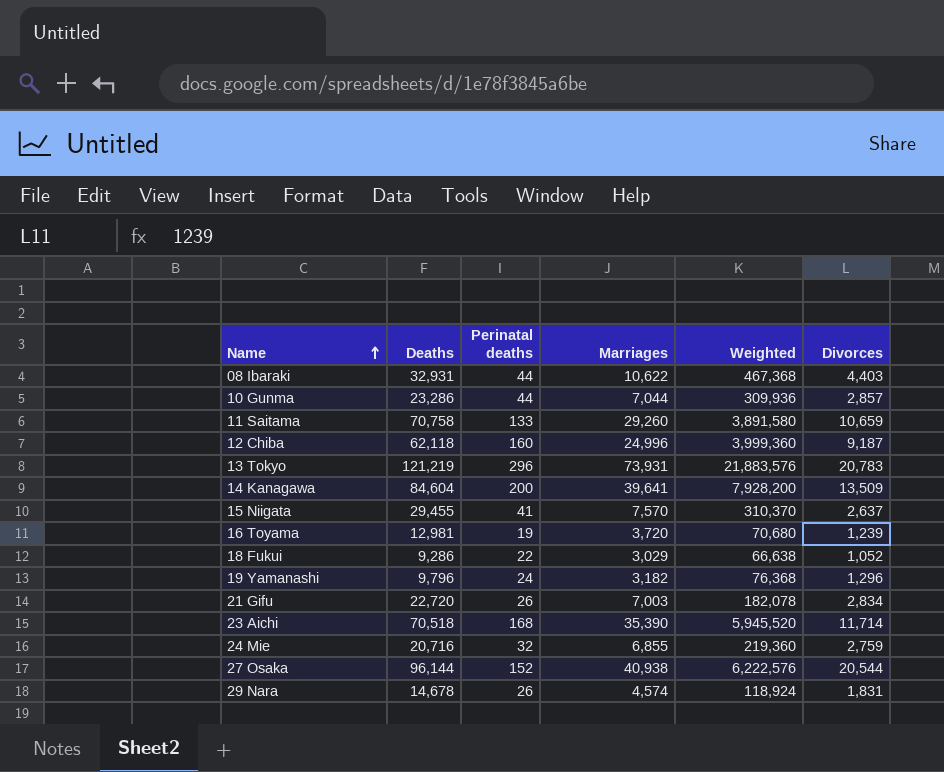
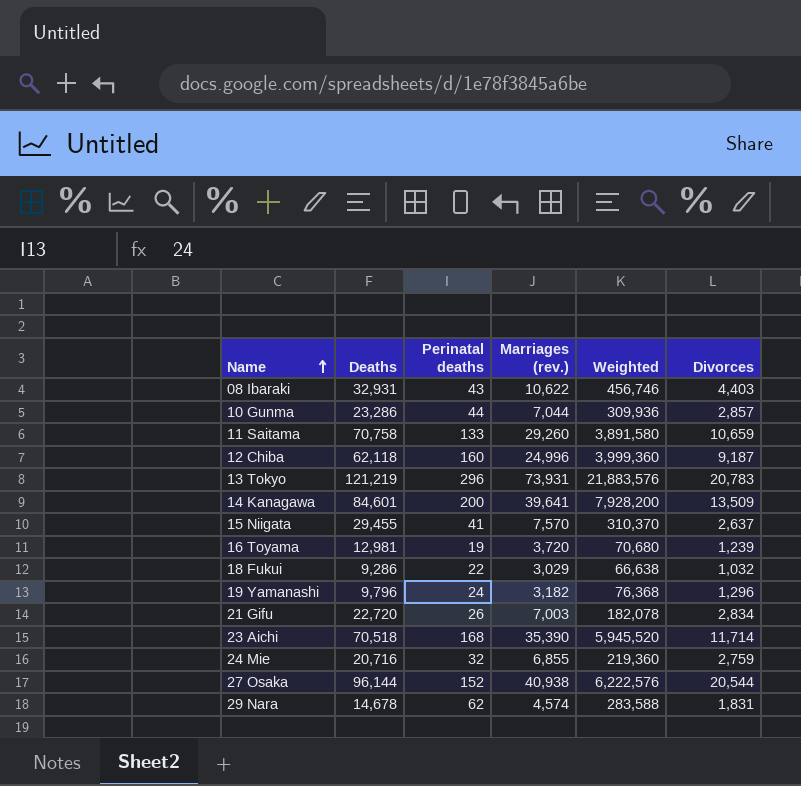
column name: Marriages -> Marriages (rev.)
08 Ibaraki | Perinatal deaths: 44 -> 43
08 Ibaraki | Weighted: 467,368 -> 456,746
14 Kanagawa | Deaths: 84,604 -> 84,601
18 Fukui | Divorces: 1,052 -> 1,032
29 Nara | Perinatal deaths: 26 -> 62
29 Nara | Weighted: 118,924 -> 283,588

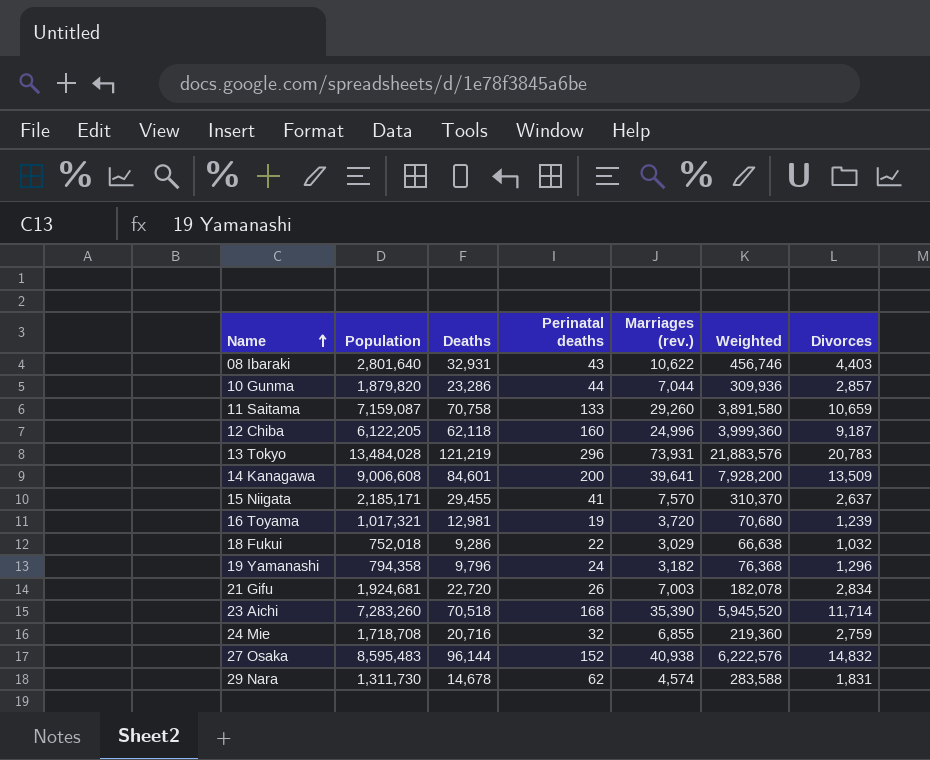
column Population | position: none -> 2
27 Osaka | Divorces: 20,544 -> 14,832

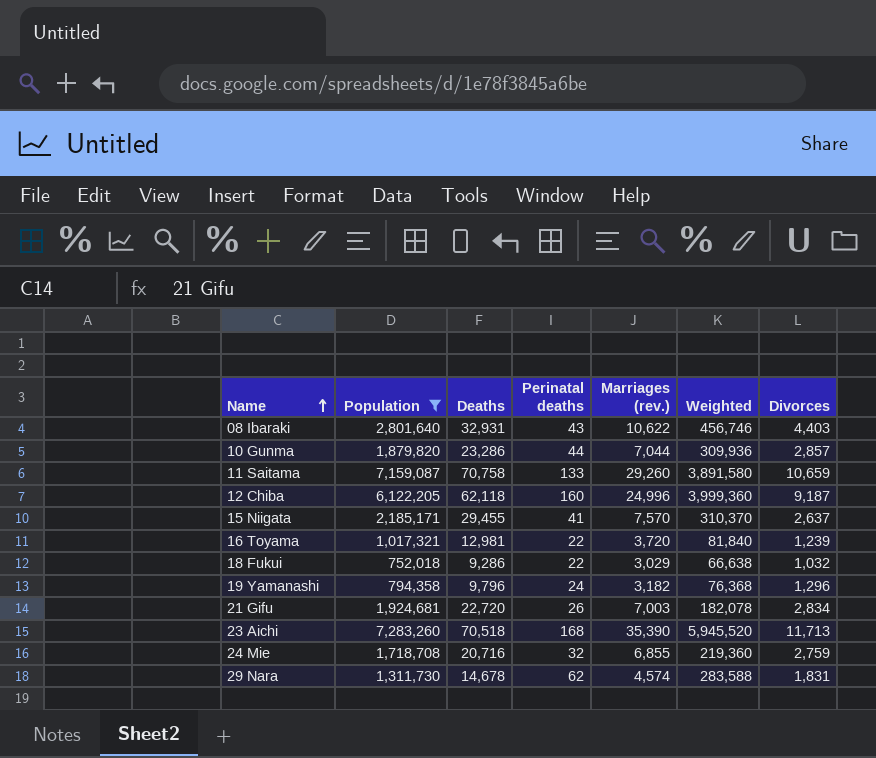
filter: none -> Population <= 7,283,260
16 Toyama | Perinatal deaths: 19 -> 22
16 Toyama | Weighted: 70,680 -> 81,840
23 Aichi | Divorces: 11,714 -> 11,713

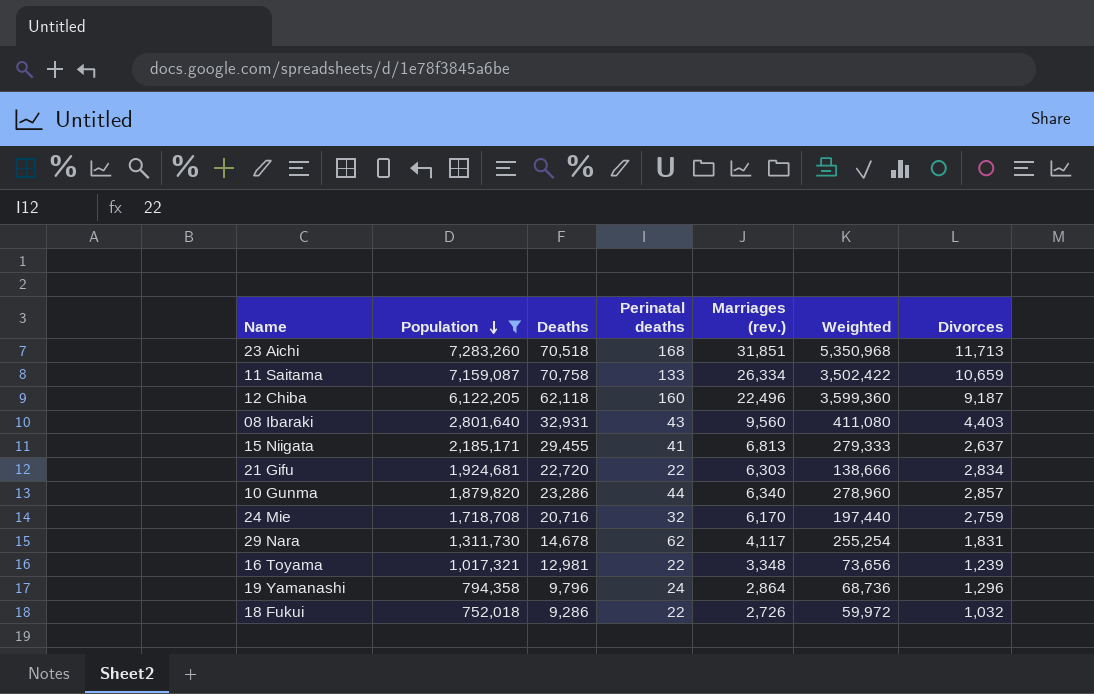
row order: Name ascending -> Population descending
23 Aichi | Marriages (rev.): 35,390 -> 31,851
23 Aichi | Weighted: 5,945,520 -> 5,350,968
11 Saitama | Marriages (rev.): 29,260 -> 26,334
11 Saitama | Weighted: 3,891,580 -> 3,502,422
12 Chiba | Marriages (rev.): 24,996 -> 22,496
12 Chiba | Weighted: 3,999,360 -> 3,599,360
08 Ibaraki | Marriages (rev.): 10,622 -> 9,560
08 Ibaraki | Weighted: 456,746 -> 411,080
15 Niigata | Marriages (rev.): 7,570 -> 6,813
15 Niigata | Weighted: 310,370 -> 279,333
21 Gifu | Perinatal deaths: 26 -> 22
21 Gifu | Marriages (rev.): 7,003 -> 6,303
21 Gifu | Weighted: 182,078 -> 138,666
10 Gunma | Marriages (rev.): 7,044 -> 6,340
10 Gunma | Weighted: 309,936 -> 278,960
24 Mie | Marriages (rev.): 6,855 -> 6,170
24 Mie | Weighted: 219,360 -> 197,440
29 Nara | Marriages (rev.): 4,574 -> 4,117
29 Nara | Weighted: 283,588 -> 255,254
16 Toyama | Marriages (rev.): 3,720 -> 3,348
16 Toyama | Weighted: 81,840 -> 73,656
19 Yamanashi | Marriages (rev.): 3,182 -> 2,864
19 Yamanashi | Weighted: 76,368 -> 68,736
18 Fukui | Marriages (rev.): 3,029 -> 2,726
18 Fukui | Weighted: 66,638 -> 59,972

